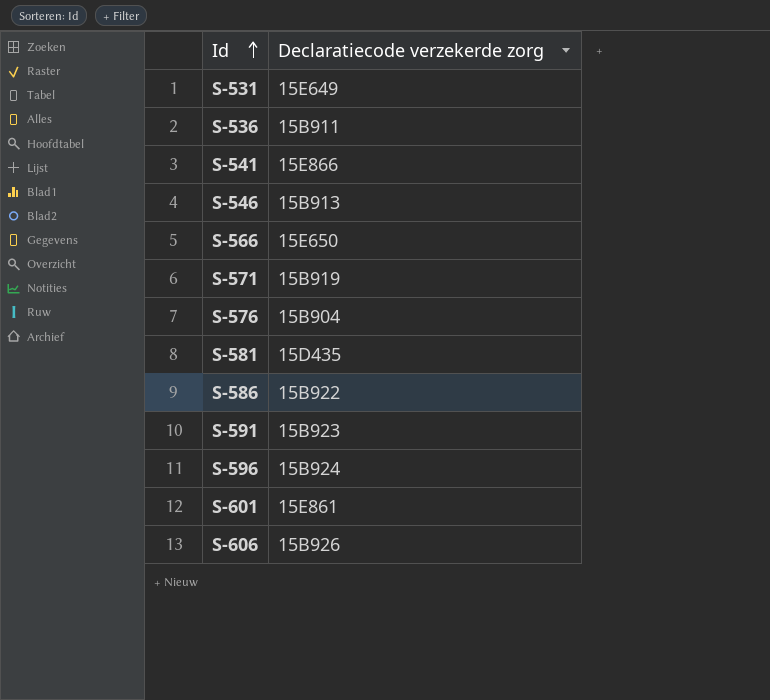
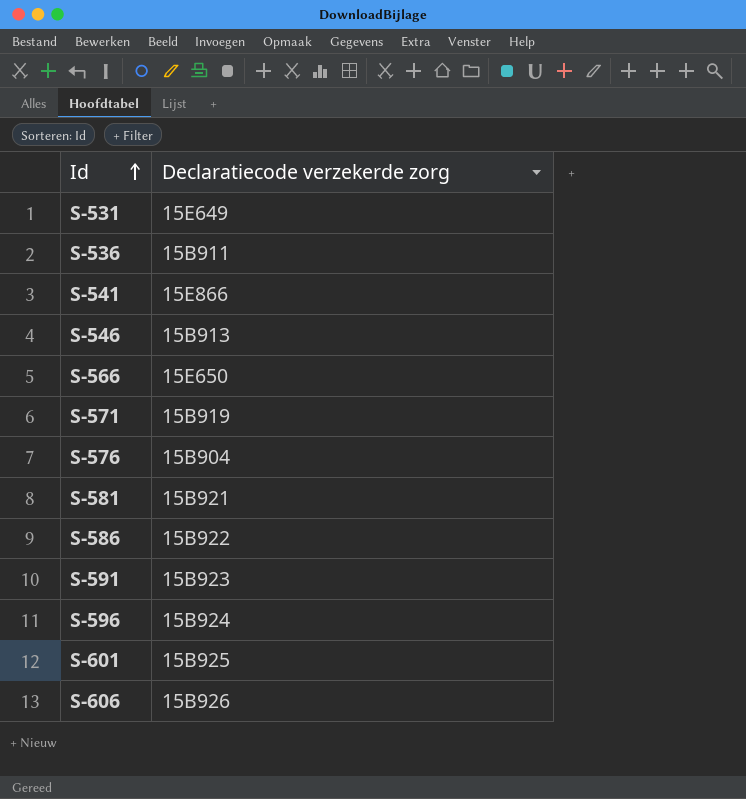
S-581 | Declaratiecode verzekerde zorg: 15D435 -> 15B921
S-601 | Declaratiecode verzekerde zorg: 15E861 -> 15B925

